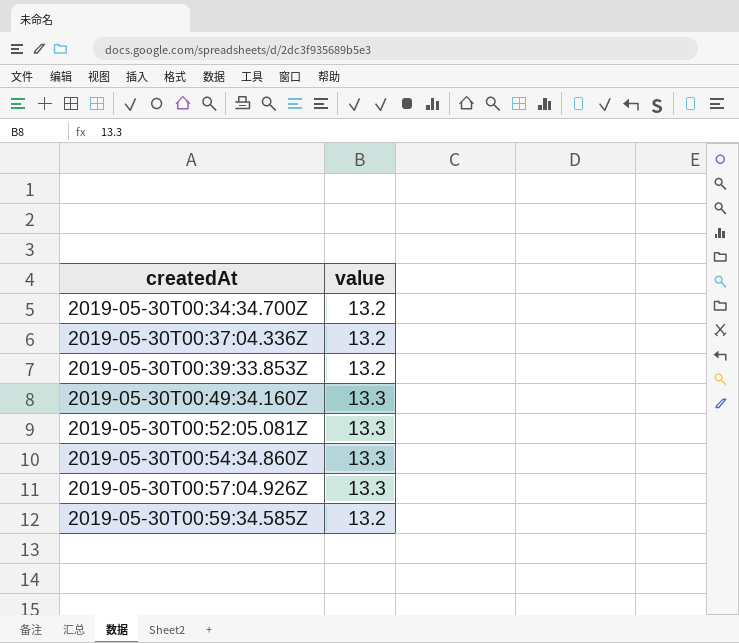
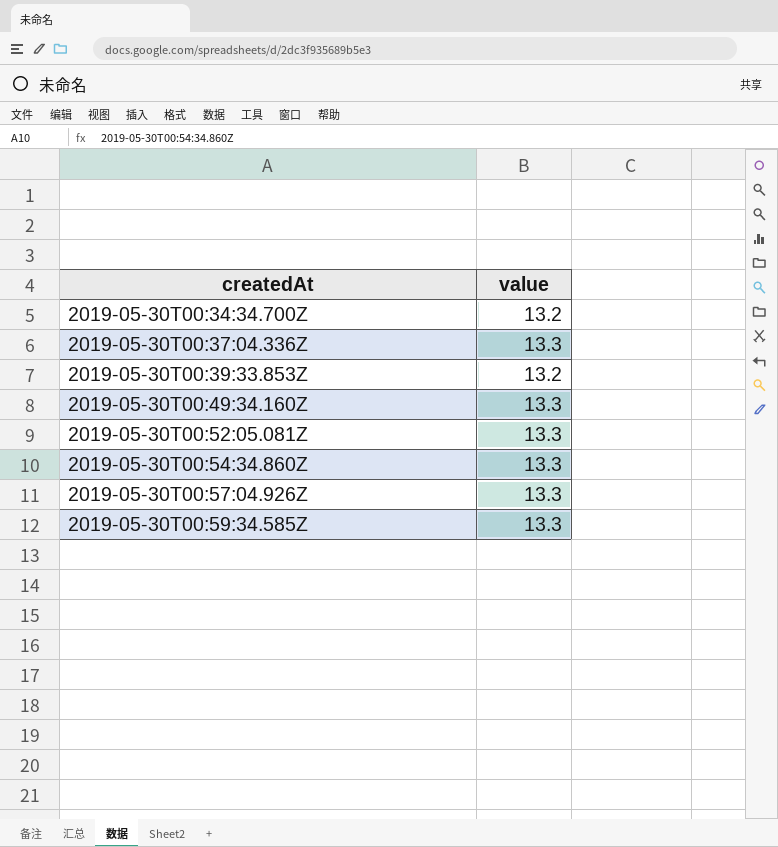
2019-05-30T00:37:04.336Z | value: 13.2 -> 13.3
2019-05-30T00:59:34.585Z | value: 13.2 -> 13.3

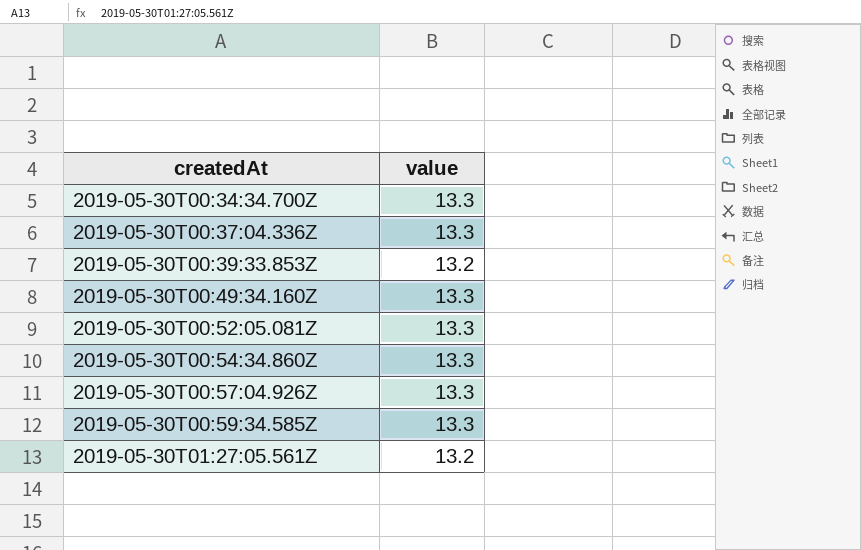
2019-05-30T00:34:34.700Z | value: 13.2 -> 13.3
row 2019-05-30T01:27:05.561Z: none -> 13.2

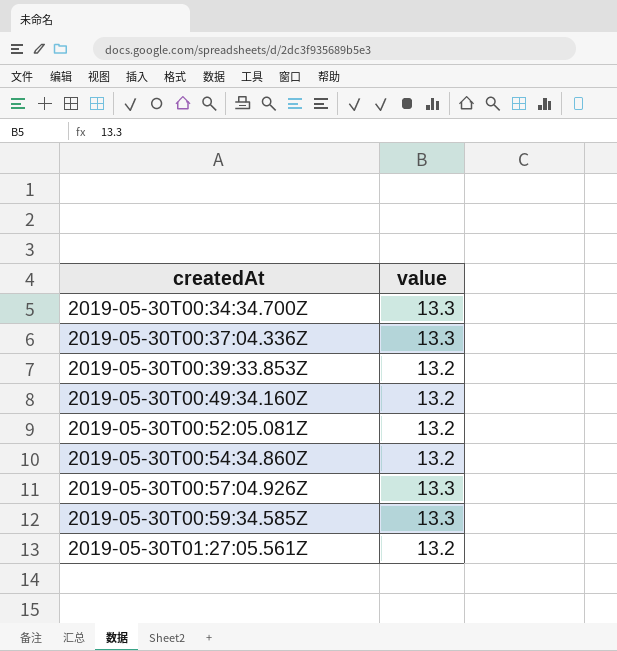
2019-05-30T00:49:34.160Z | value: 13.3 -> 13.2
2019-05-30T00:52:05.081Z | value: 13.3 -> 13.2
2019-05-30T00:54:34.860Z | value: 13.3 -> 13.2

